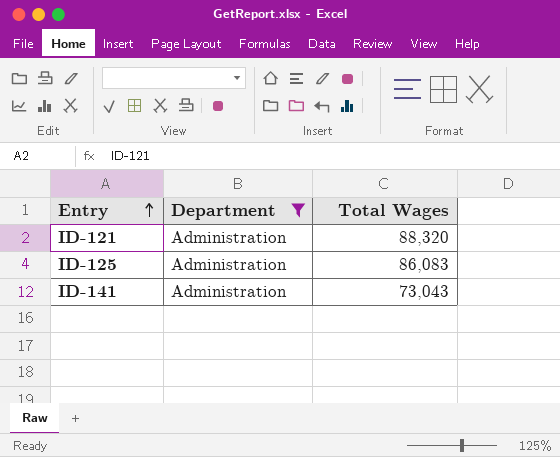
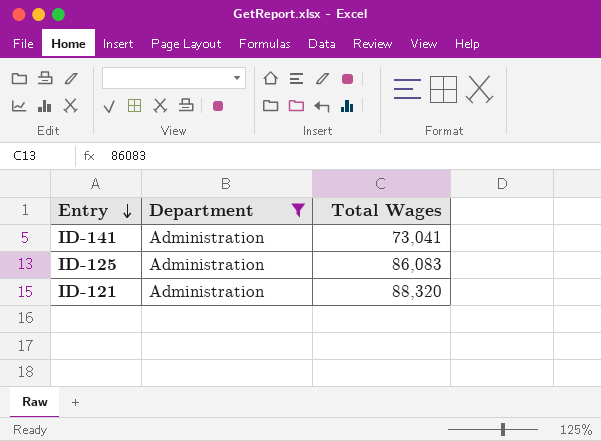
row order: Entry ascending -> Entry descending
ID-141 | Total Wages: 73,043 -> 73,041

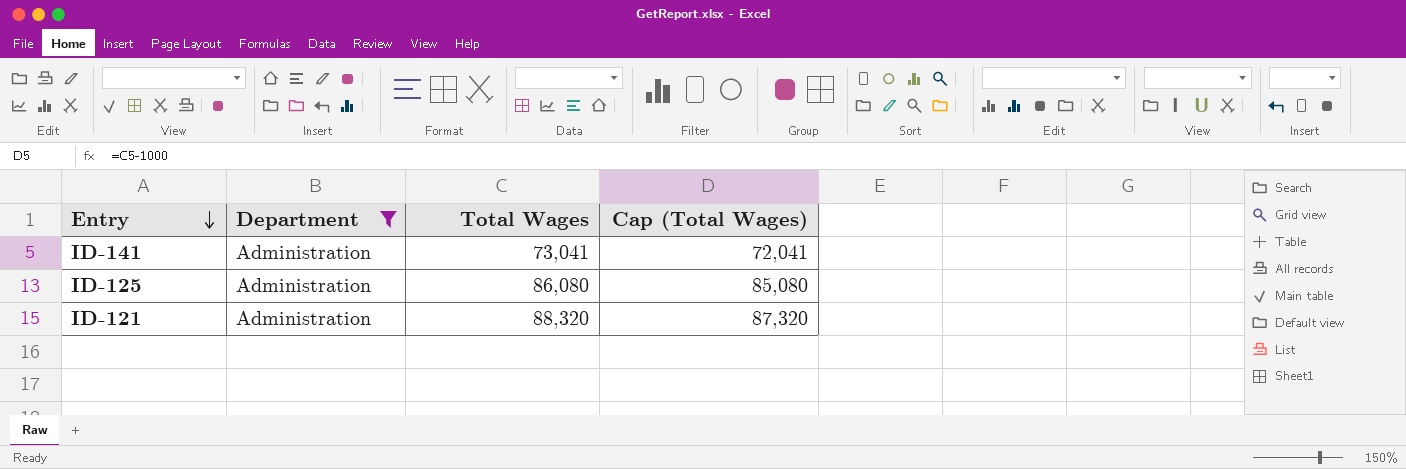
column Cap (Total Wages) | formula: none -> [Total Wages] - 1000
ID-125 | Total Wages: 86,083 -> 86,080

